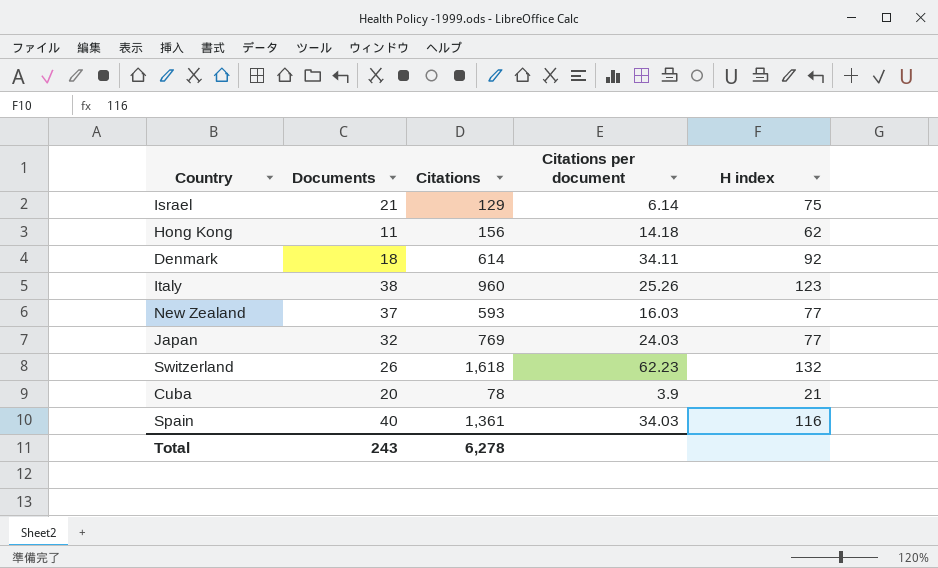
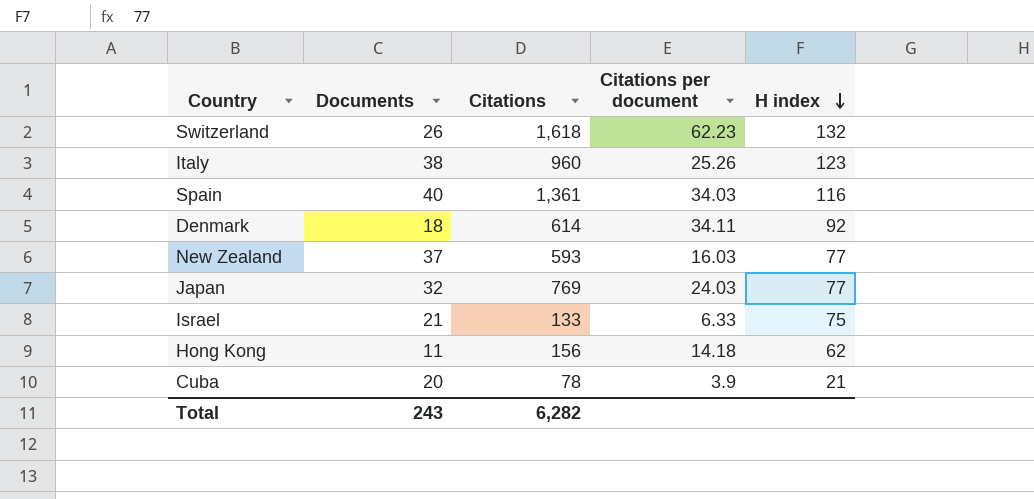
row order: none -> H index descending
Israel | Citations: 129 -> 133
Israel | Citations per document: 6.14 -> 6.33
Total | Citations: 6,278 -> 6,282

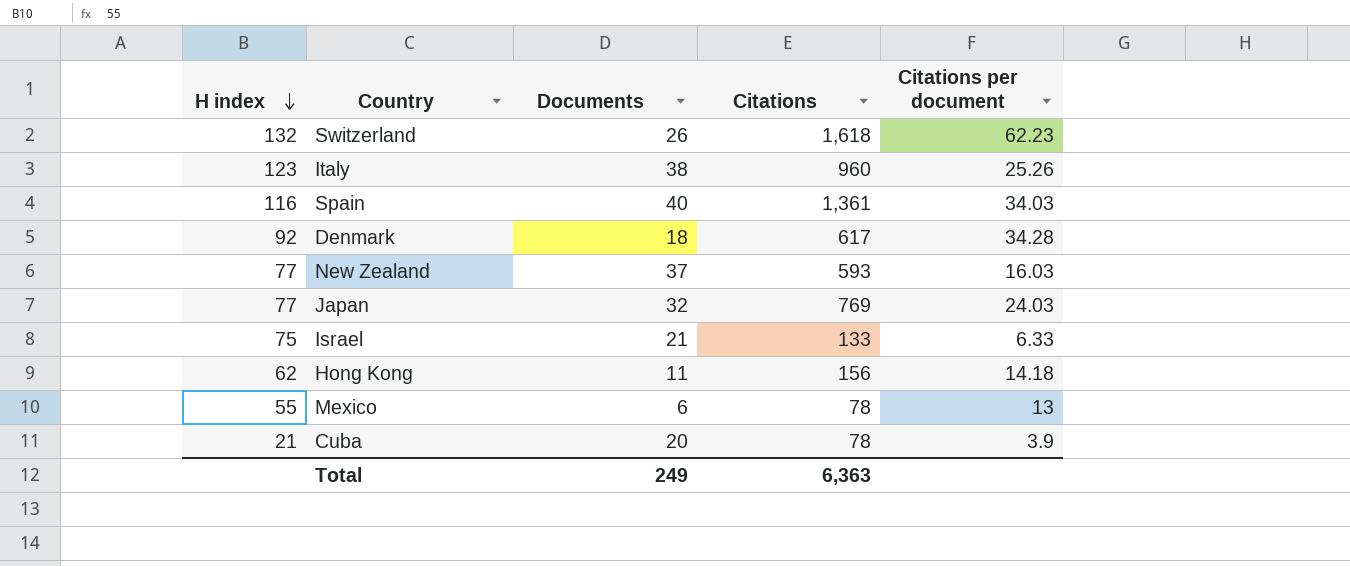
column H index | position: 5 -> 1
Denmark | Citations: 614 -> 617
Denmark | Citations per document: 34.11 -> 34.28
row Mexico: none -> 55 | 6 | 78 | 13
Total | Documents: 243 -> 249
Total | Citations: 6,282 -> 6,363

